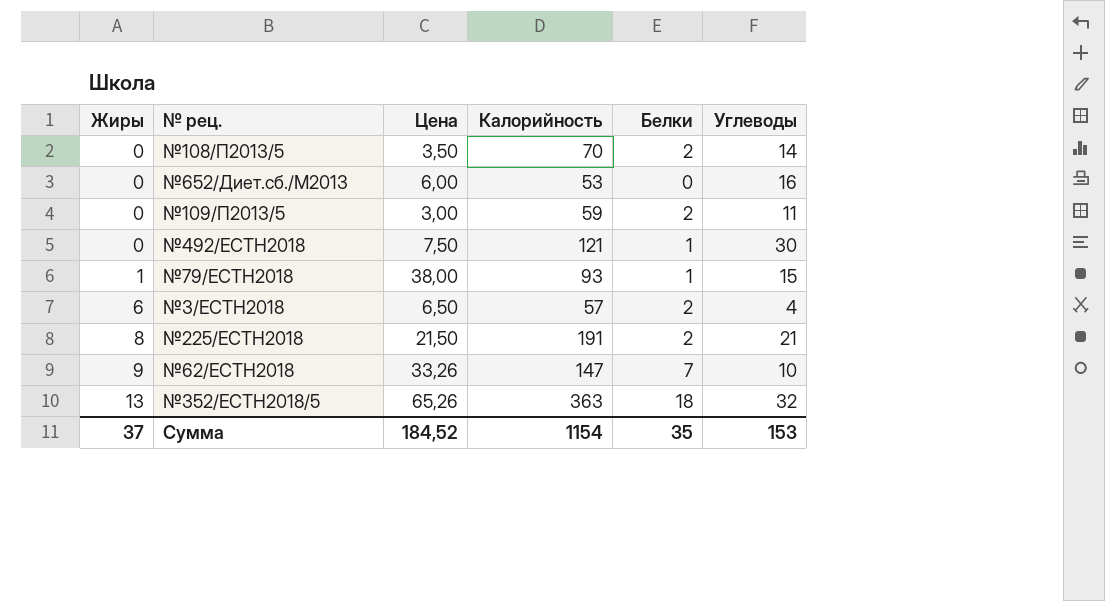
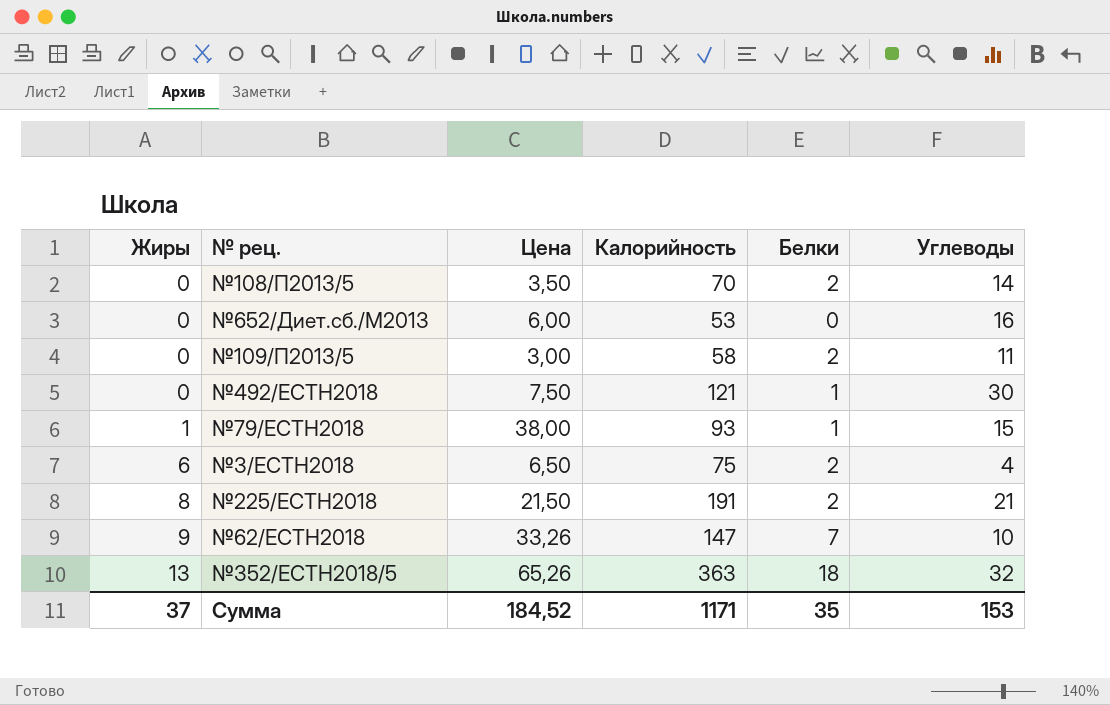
№109/П2013/5 | Калорийность: 59 -> 58
№3/ЕСТН2018 | Калорийность: 57 -> 75
Сумма | Калорийность: 1154 -> 1171

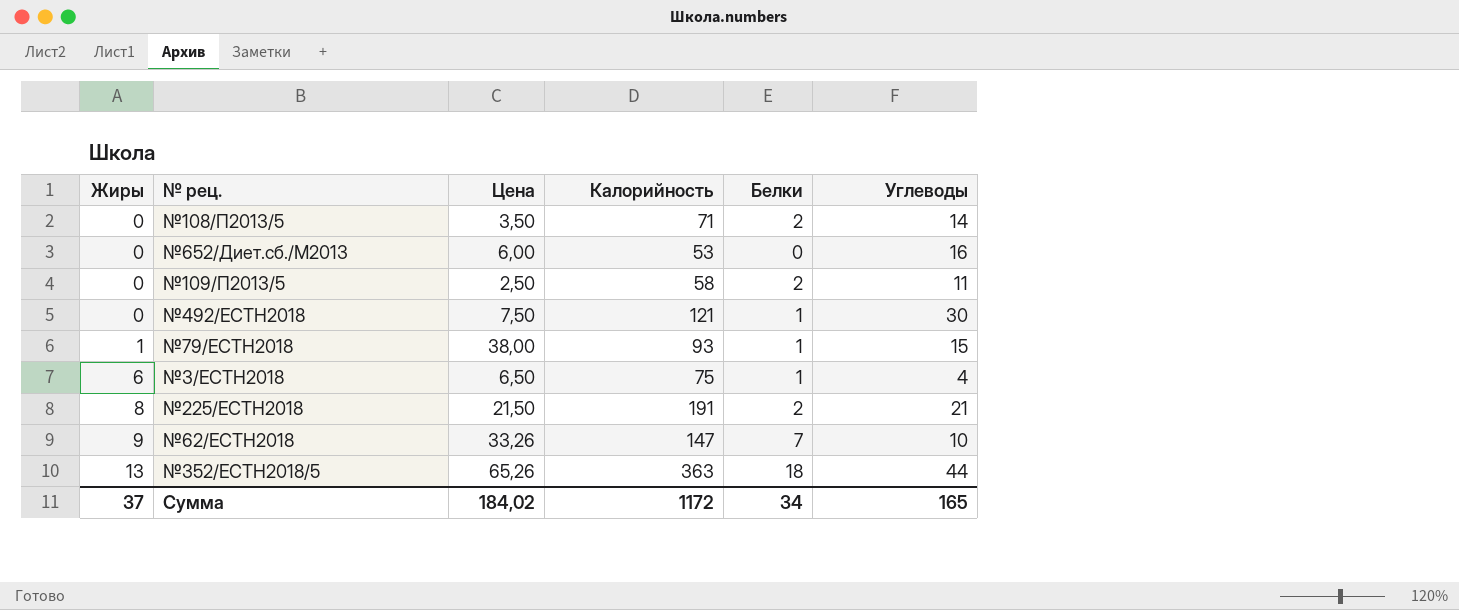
№108/П2013/5 | Калорийность: 70 -> 71
№109/П2013/5 | Цена: 3,00 -> 2,50
№3/ЕСТН2018 | Белки: 2 -> 1
№352/ЕСТН2018/5 | Углеводы: 32 -> 44
Сумма | Цена: 184,52 -> 184,02
Сумма | Калорийность: 1171 -> 1172
Сумма | Белки: 35 -> 34
Сумма | Углеводы: 153 -> 165

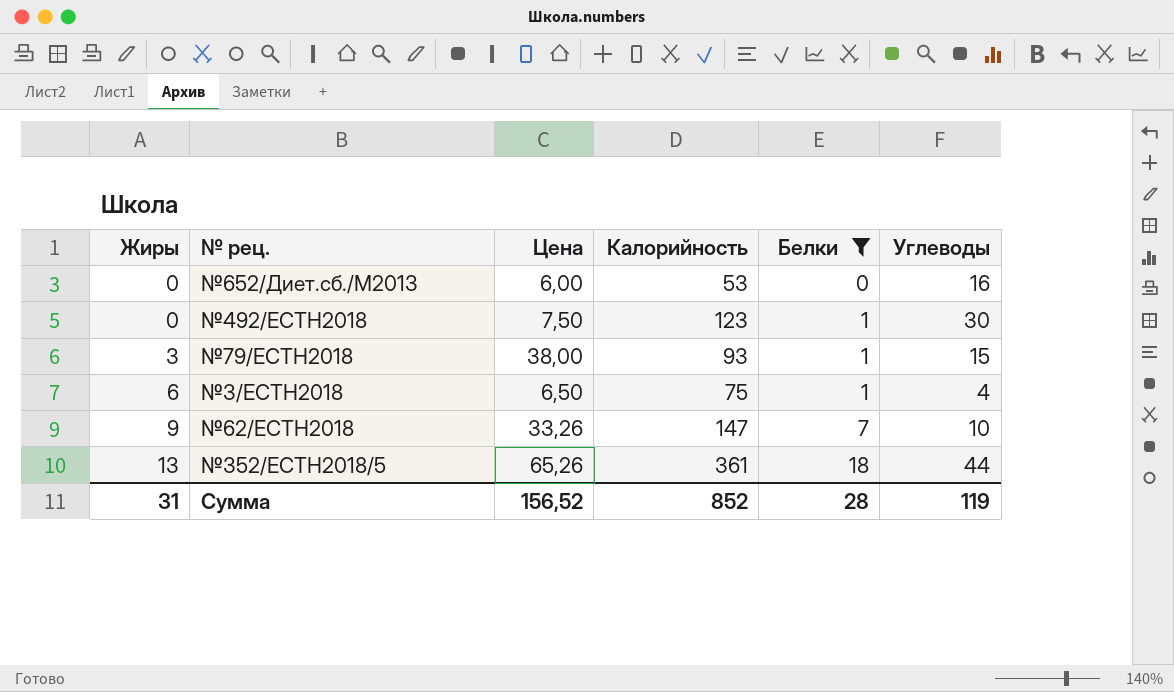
filter: none -> Белки != 2
№492/ЕСТН2018 | Калорийность: 121 -> 123
№79/ЕСТН2018 | Жиры: 1 -> 3
№352/ЕСТН2018/5 | Калорийность: 363 -> 361
Сумма | Жиры: 37 -> 31
Сумма | Цена: 184,02 -> 156,52
Сумма | Калорийность: 1172 -> 852
Сумма | Белки: 34 -> 28
Сумма | Углеводы: 165 -> 119

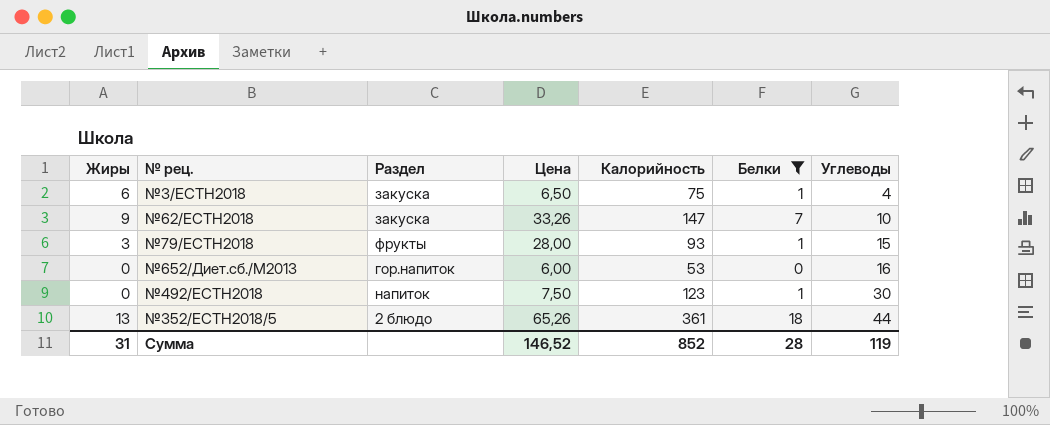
row order: Жиры ascending -> Углеводы ascending
column Раздел | position: none -> 3
№79/ЕСТН2018 | Цена: 38,00 -> 28,00
Сумма | Цена: 156,52 -> 146,52

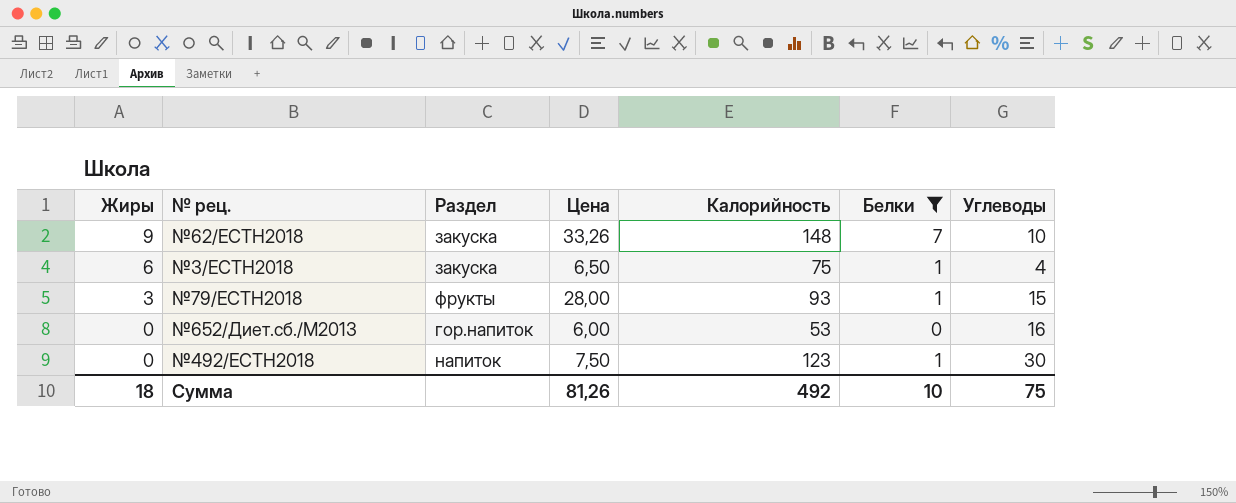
row order: Углеводы ascending -> Жиры descending
row №352/ЕСТН2018/5: 13 | 2 блюдо | 65,26 | 361 | 18 | 44 -> none
№62/ЕСТН2018 | Калорийность: 147 -> 148
Сумма | Жиры: 31 -> 18
Сумма | Цена: 146,52 -> 81,26
Сумма | Калорийность: 852 -> 492
Сумма | Белки: 28 -> 10
Сумма | Углеводы: 119 -> 75

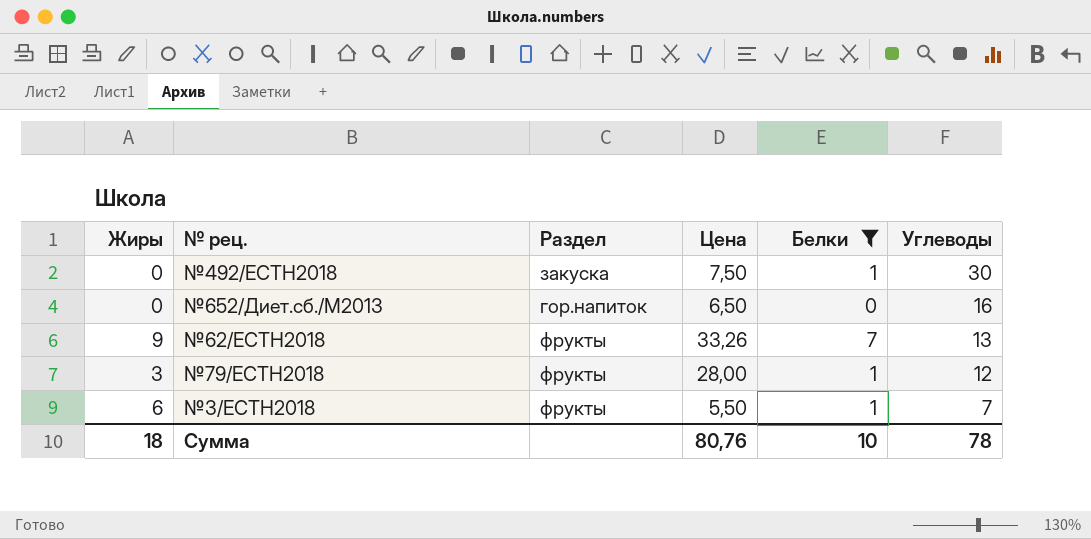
row order: Жиры descending -> Углеводы descending
column Калорийность | position: 5 -> none
№492/ЕСТН2018 | Раздел: напиток -> закуска
№652/Диет.сб./М2013 | Цена: 6,00 -> 6,50
№62/ЕСТН2018 | Раздел: закуска -> фрукты
№62/ЕСТН2018 | Углеводы: 10 -> 13
№79/ЕСТН2018 | Углеводы: 15 -> 12
№3/ЕСТН2018 | Раздел: закуска -> фрукты
№3/ЕСТН2018 | Цена: 6,50 -> 5,50
№3/ЕСТН2018 | Углеводы: 4 -> 7
Сумма | Цена: 81,26 -> 80,76
Сумма | Углеводы: 75 -> 78

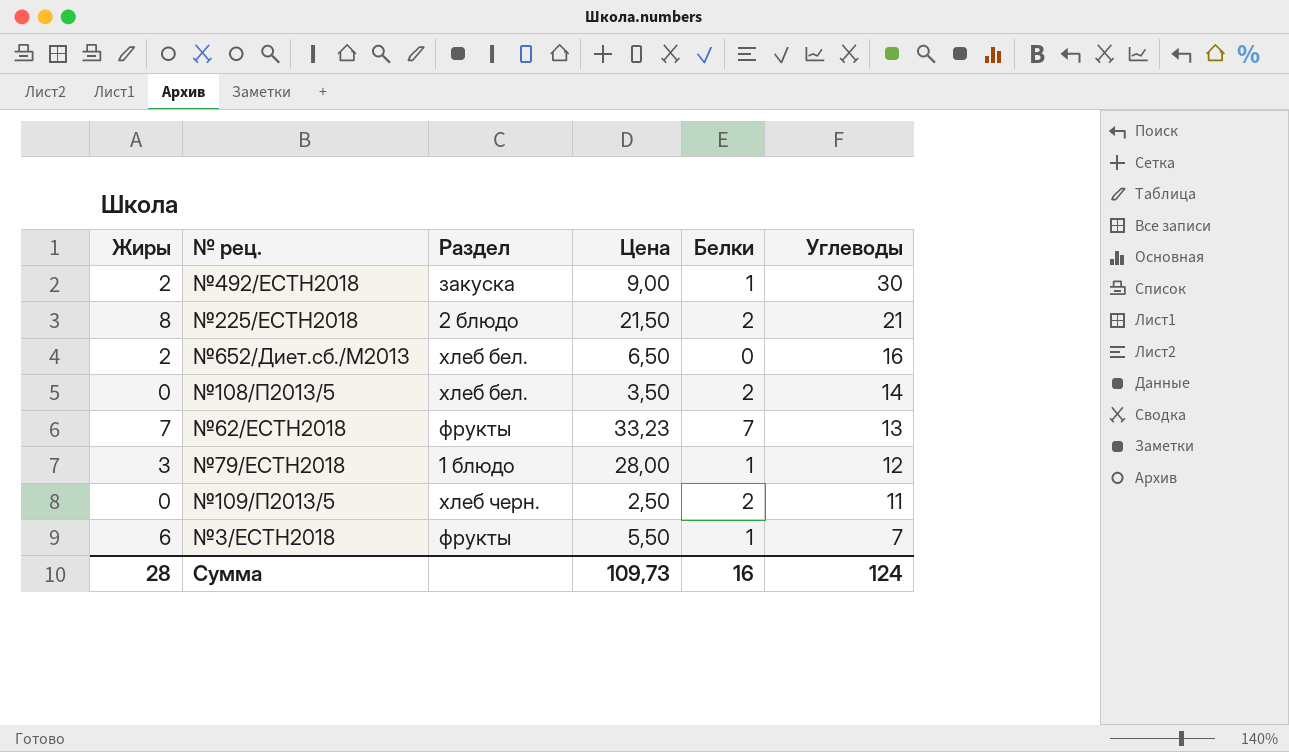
filter: Белки != 2 -> none
№492/ЕСТН2018 | Жиры: 0 -> 2
№492/ЕСТН2018 | Цена: 7,50 -> 9,00
№652/Диет.сб./М2013 | Жиры: 0 -> 2
№652/Диет.сб./М2013 | Раздел: гор.напиток -> хлеб бел.
№62/ЕСТН2018 | Жиры: 9 -> 7
№62/ЕСТН2018 | Цена: 33,26 -> 33,23
№79/ЕСТН2018 | Раздел: фрукты -> 1 блюдо
Сумма | Жиры: 18 -> 28
Сумма | Цена: 80,76 -> 109,73
Сумма | Белки: 10 -> 16
Сумма | Углеводы: 78 -> 124

